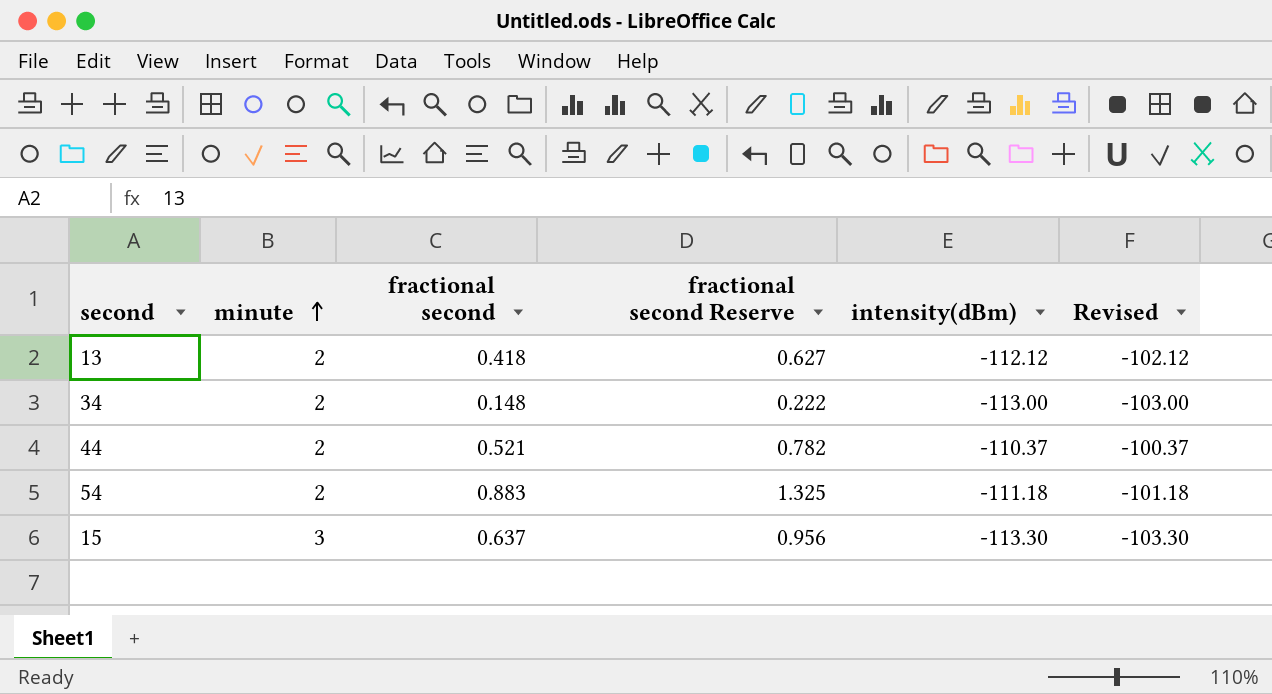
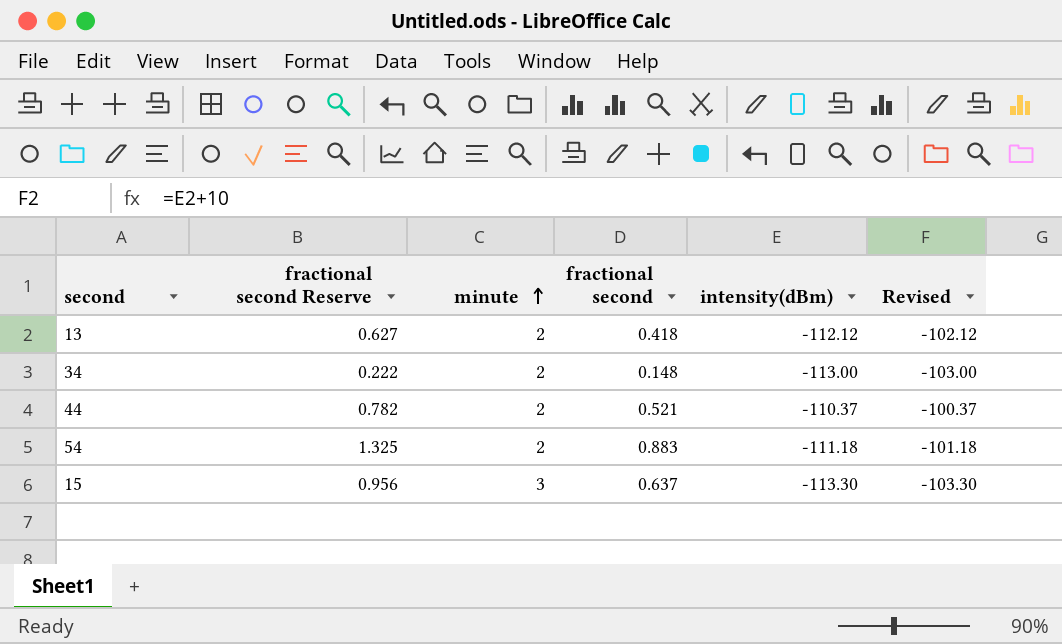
column fractional second Reserve | position: 4 -> 2

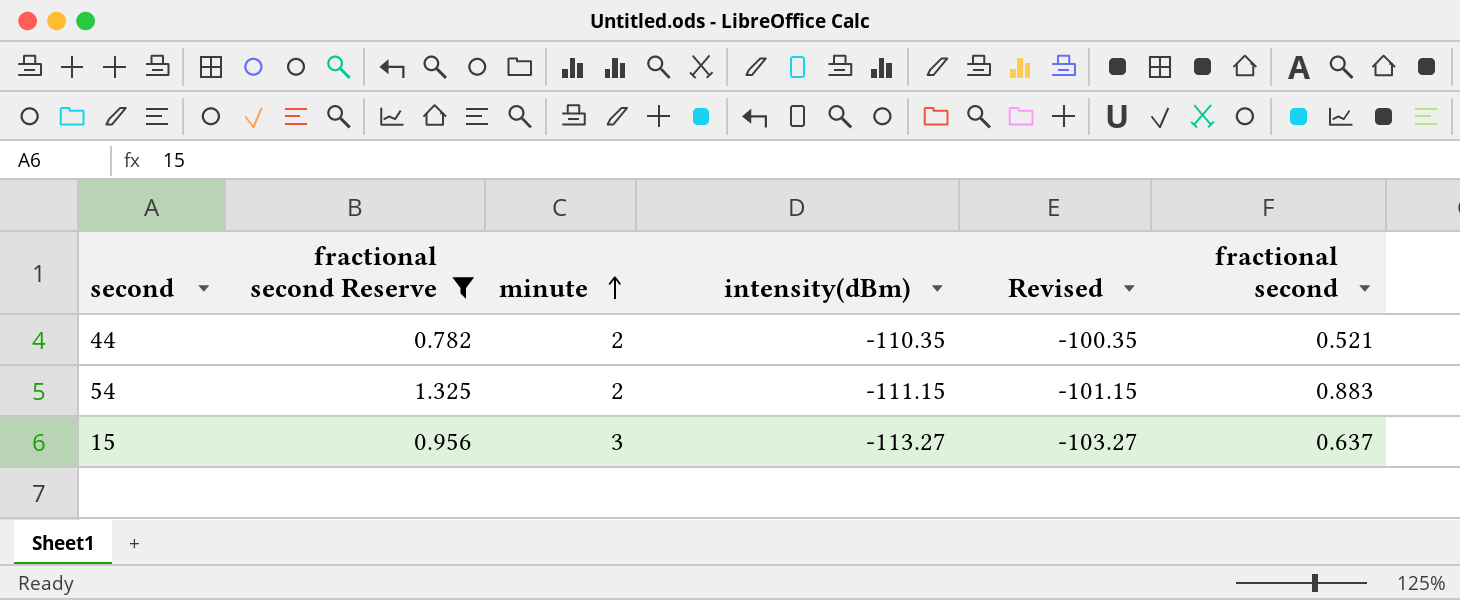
filter: none -> fractional second Reserve >= 0.782
column fractional second | position: 4 -> 6
44 | intensity(dBm): -110.37 -> -110.35
44 | Revised: -100.37 -> -100.35
54 | intensity(dBm): -111.18 -> -111.15
54 | Revised: -101.18 -> -101.15
15 | intensity(dBm): -113.30 -> -113.27
15 | Revised: -103.30 -> -103.27

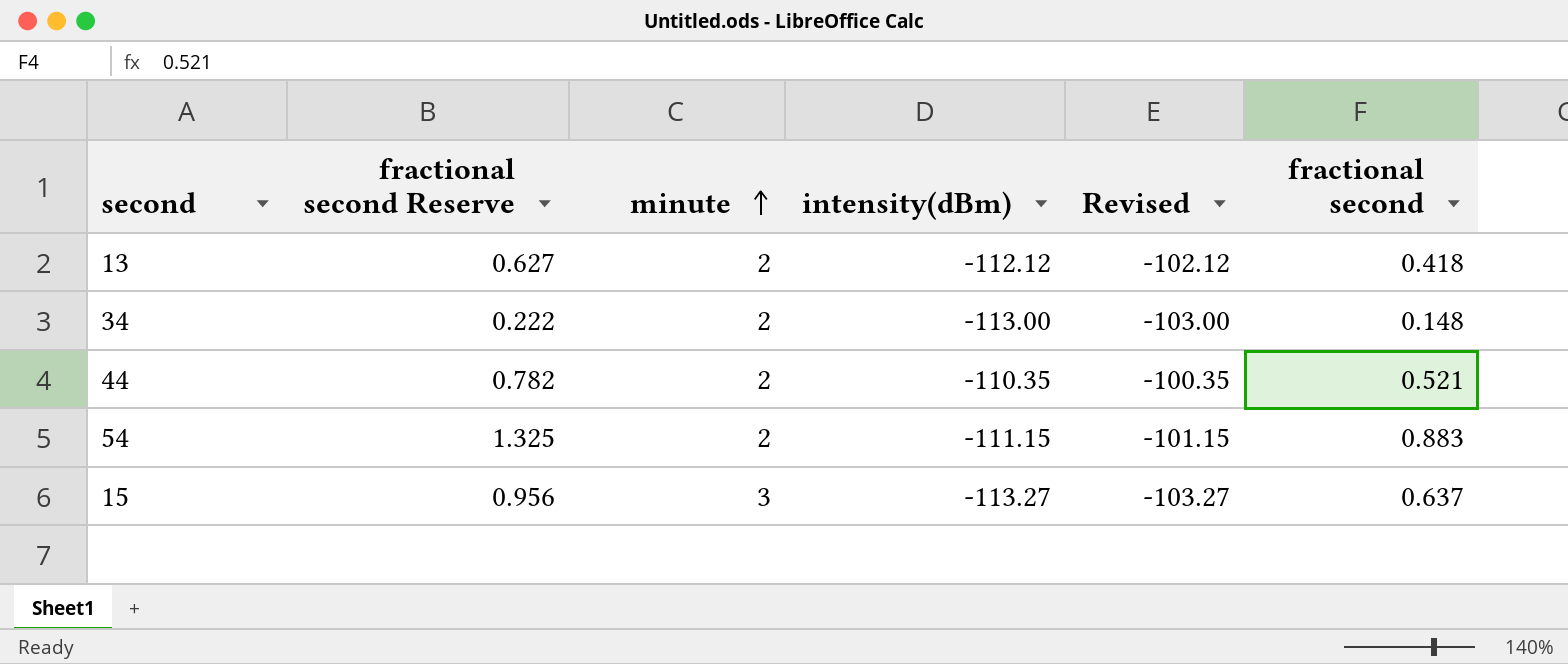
filter: fractional second Reserve >= 0.782 -> none

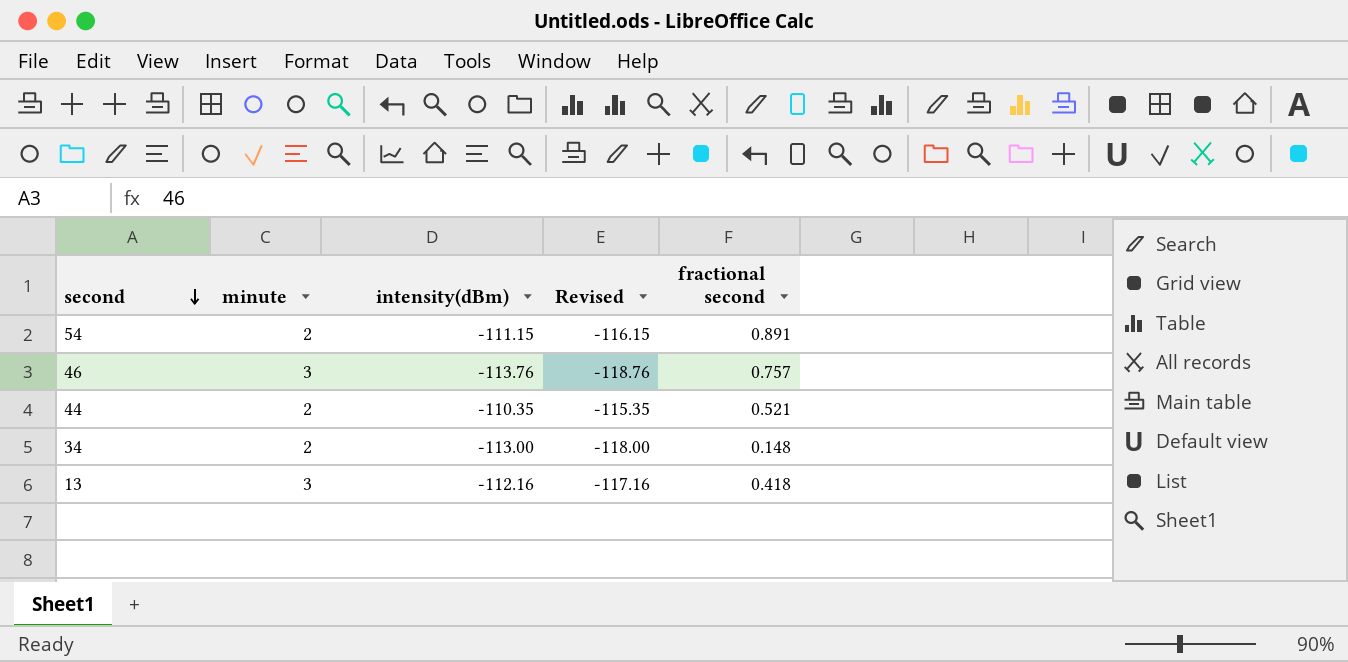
row order: minute ascending -> second descending
column fractional second Reserve | formula: [fractional second] * 1.5 -> none
column Revised | formula: [intensity(dBm)] + 10 -> [intensity(dBm)] - 5
row 15: 0.956 | 3 | -113.27 | -103.27 | 0.637 -> none
54 | fractional second: 0.883 -> 0.891
row 46: none -> 3 | -113.76 | -118.76 | 0.757
13 | minute: 2 -> 3
13 | intensity(dBm): -112.12 -> -112.16

